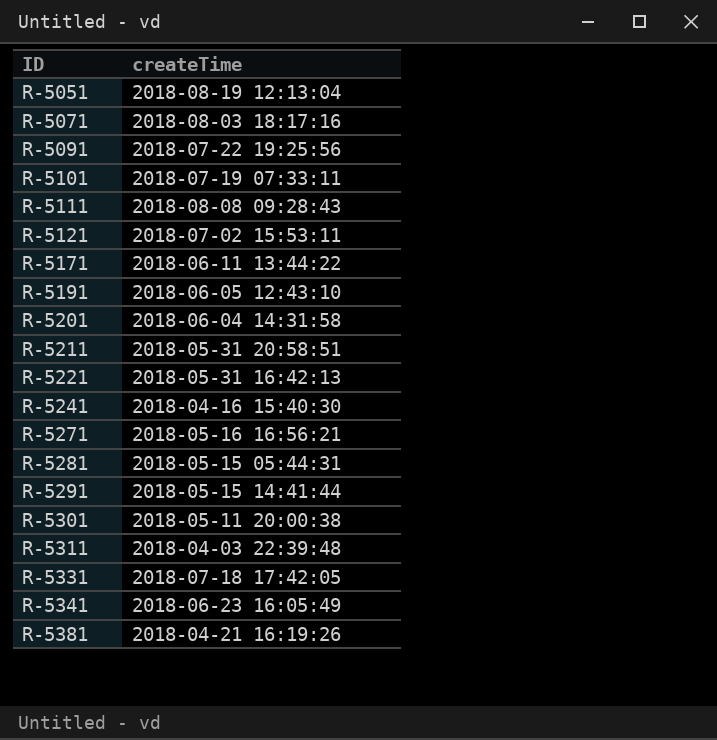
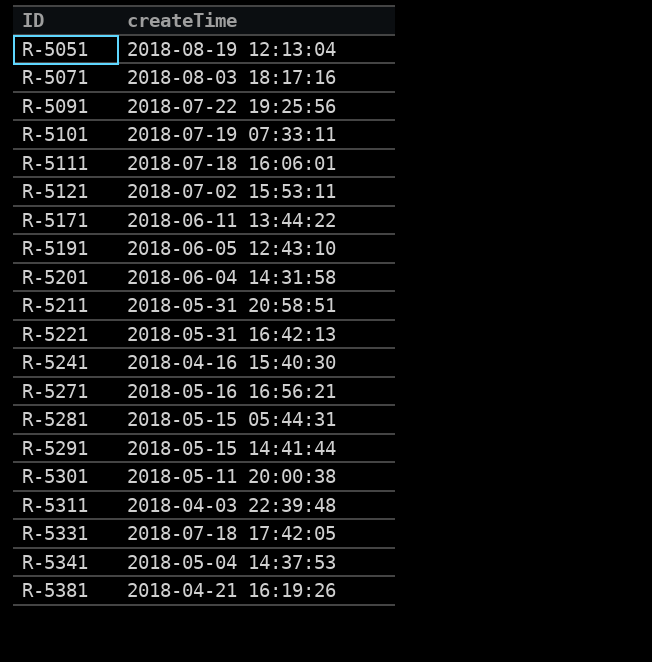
R-5111 | createTime: 2018-08-08 09:28:43 -> 2018-07-18 16:06:01
R-5341 | createTime: 2018-06-23 16:05:49 -> 2018-05-04 14:37:53

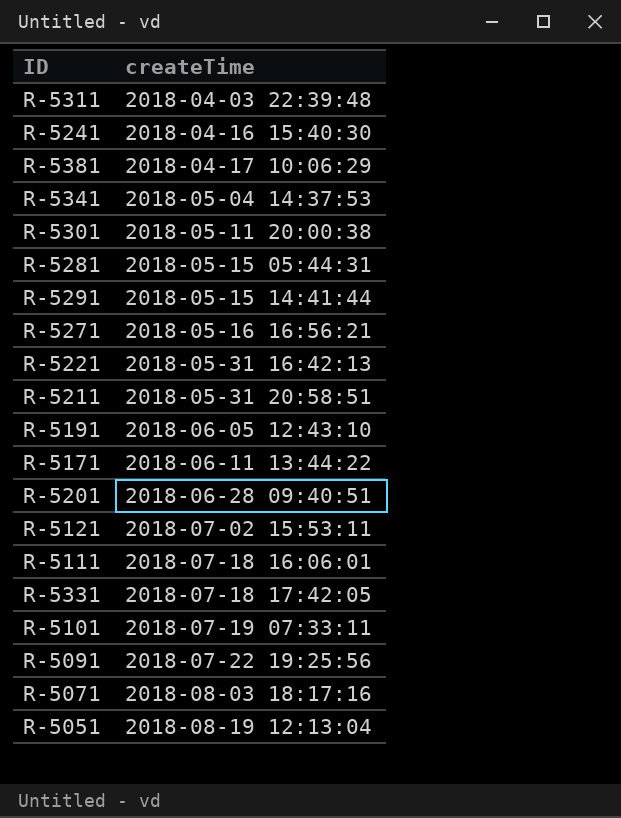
row order: ID ascending -> createTime ascending
R-5381 | createTime: 2018-04-21 16:19:26 -> 2018-04-17 10:06:29
R-5201 | createTime: 2018-06-04 14:31:58 -> 2018-06-28 09:40:51

